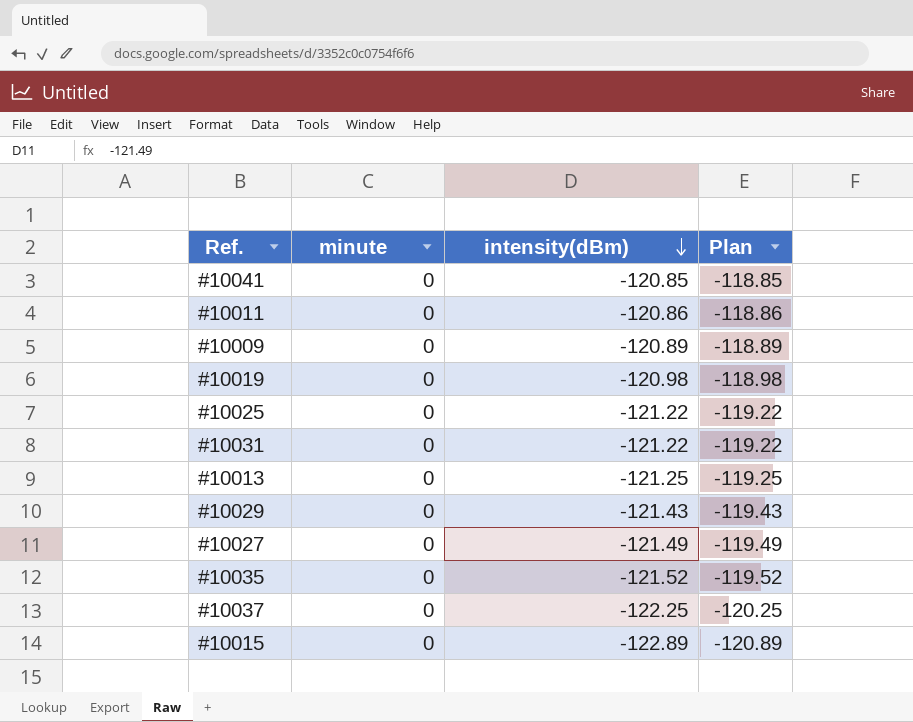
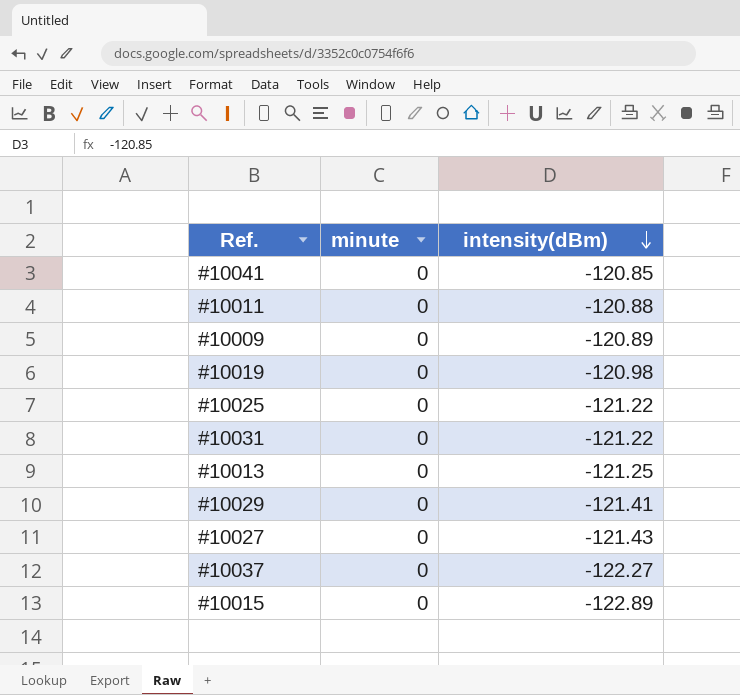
column Plan | formula: [intensity(dBm)] + 2 -> none
row #10035: 0 | -121.52 | -119.52 -> none
#10011 | intensity(dBm): -120.86 -> -120.88
#10029 | intensity(dBm): -121.43 -> -121.41
#10027 | intensity(dBm): -121.49 -> -121.43
#10037 | intensity(dBm): -122.25 -> -122.27

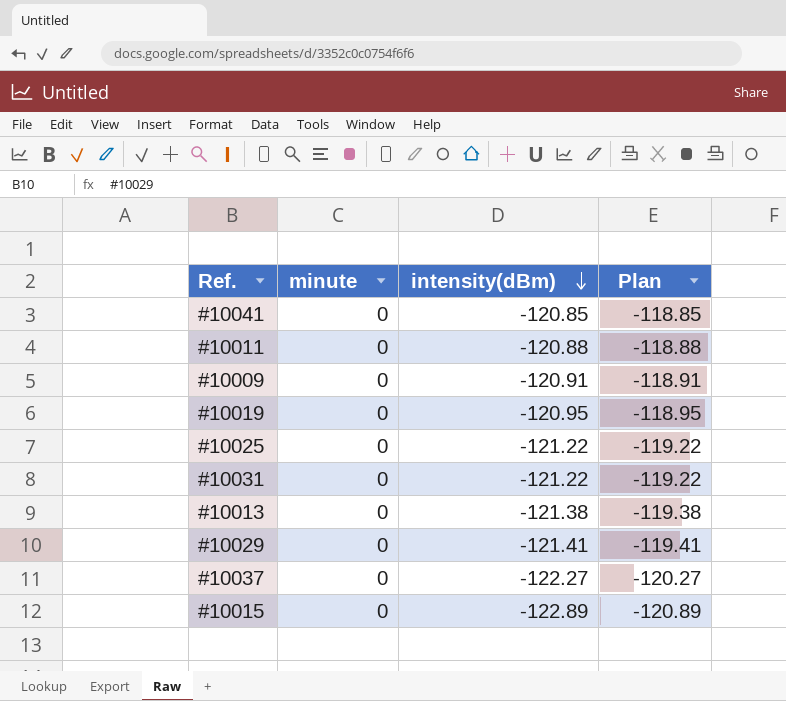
column Plan | formula: none -> [intensity(dBm)] + 2
row #10027: 0 | -121.43 -> none
#10009 | intensity(dBm): -120.89 -> -120.91
#10019 | intensity(dBm): -120.98 -> -120.95
#10013 | intensity(dBm): -121.25 -> -121.38

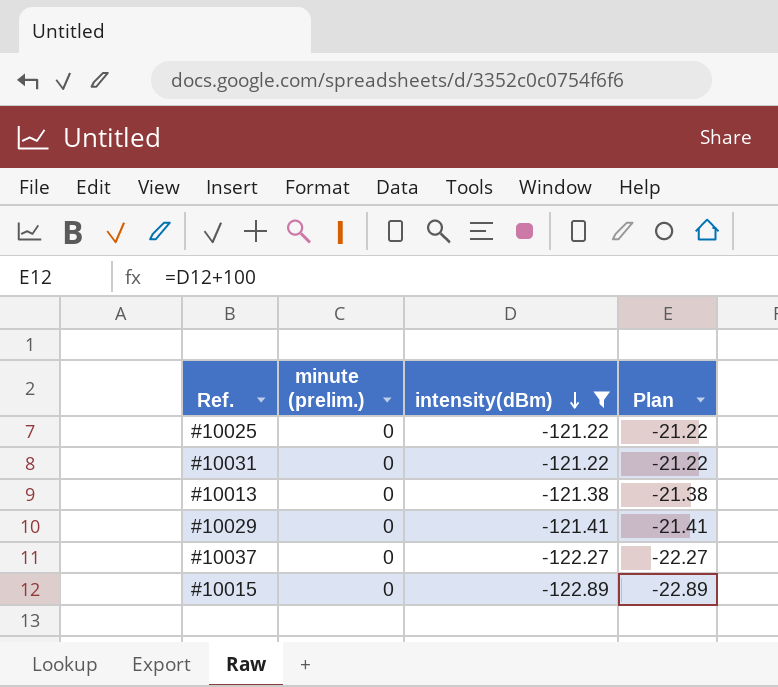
filter: none -> intensity(dBm) <= -121.22
column name: minute -> minute (prelim.)
column Plan | formula: [intensity(dBm)] + 2 -> [intensity(dBm)] + 100

